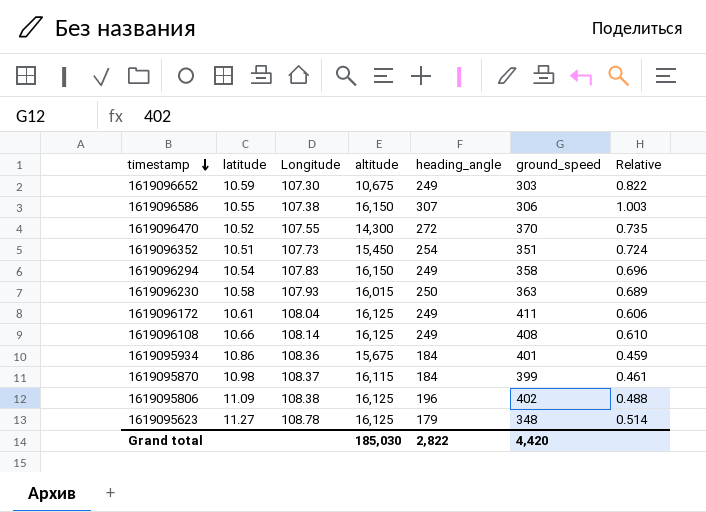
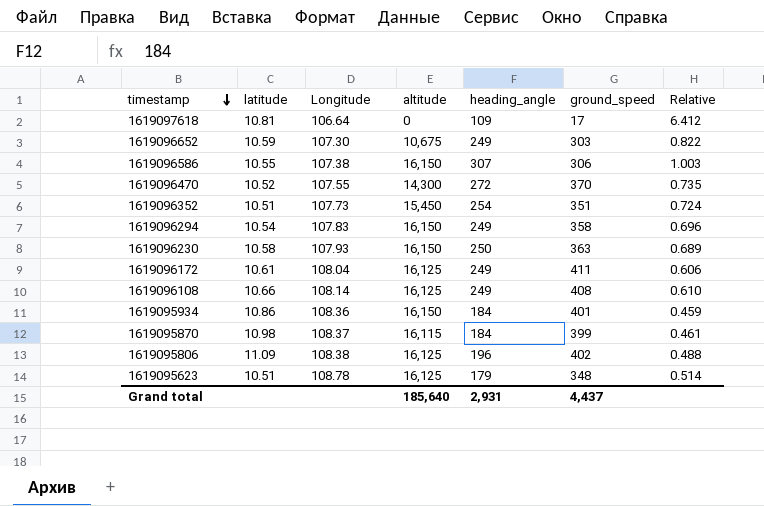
row 1619097618: none -> 10.81 | 106.64 | 0 | 109 | 17 | 6.412
1619096230 | altitude: 16,015 -> 16,150
1619095934 | altitude: 15,675 -> 16,150
1619095623 | latitude: 11.27 -> 10.51
Grand total | altitude: 185,030 -> 185,640
Grand total | heading_angle: 2,822 -> 2,931
Grand total | ground_speed: 4,420 -> 4,437

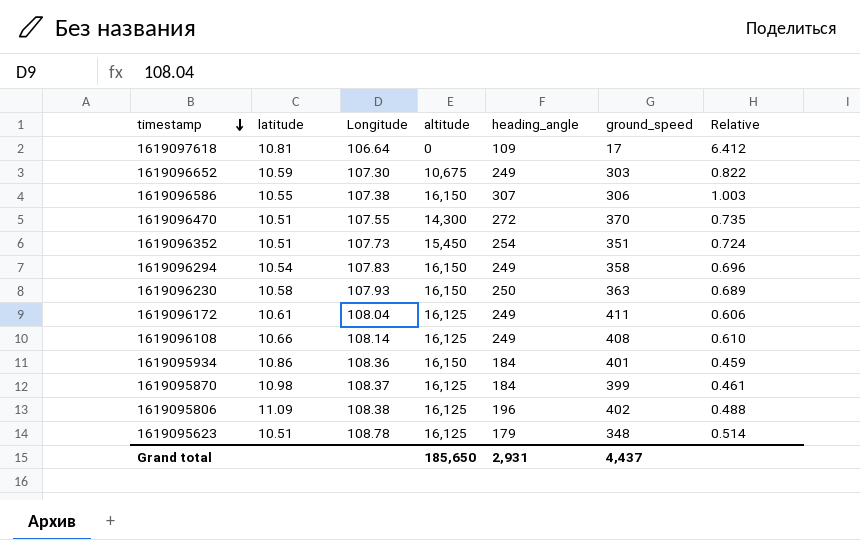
1619096470 | latitude: 10.52 -> 10.51
1619095870 | altitude: 16,115 -> 16,125
Grand total | altitude: 185,640 -> 185,650

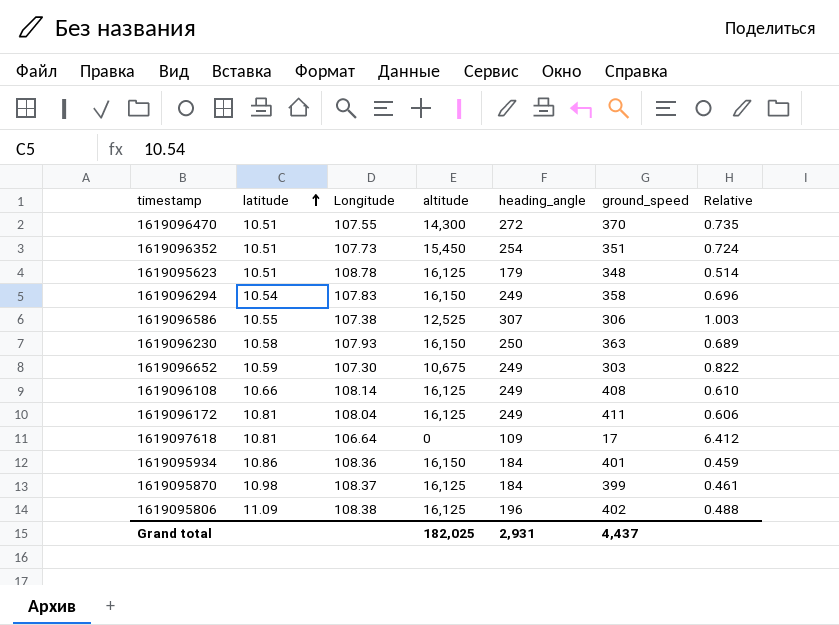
row order: timestamp descending -> latitude ascending
1619096586 | altitude: 16,150 -> 12,525
1619096172 | latitude: 10.61 -> 10.81
Grand total | altitude: 185,650 -> 182,025

